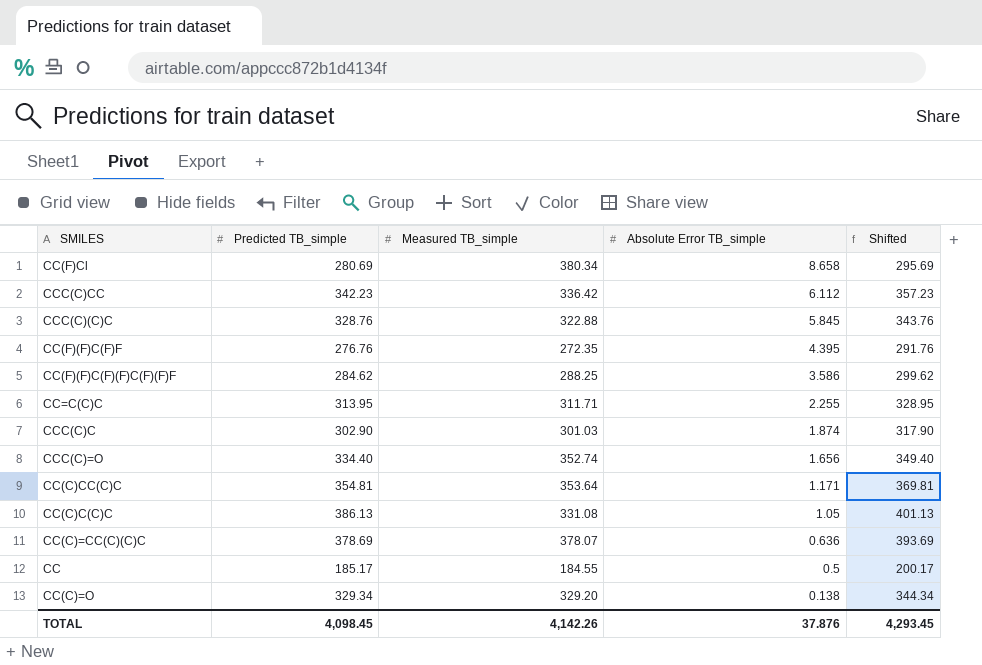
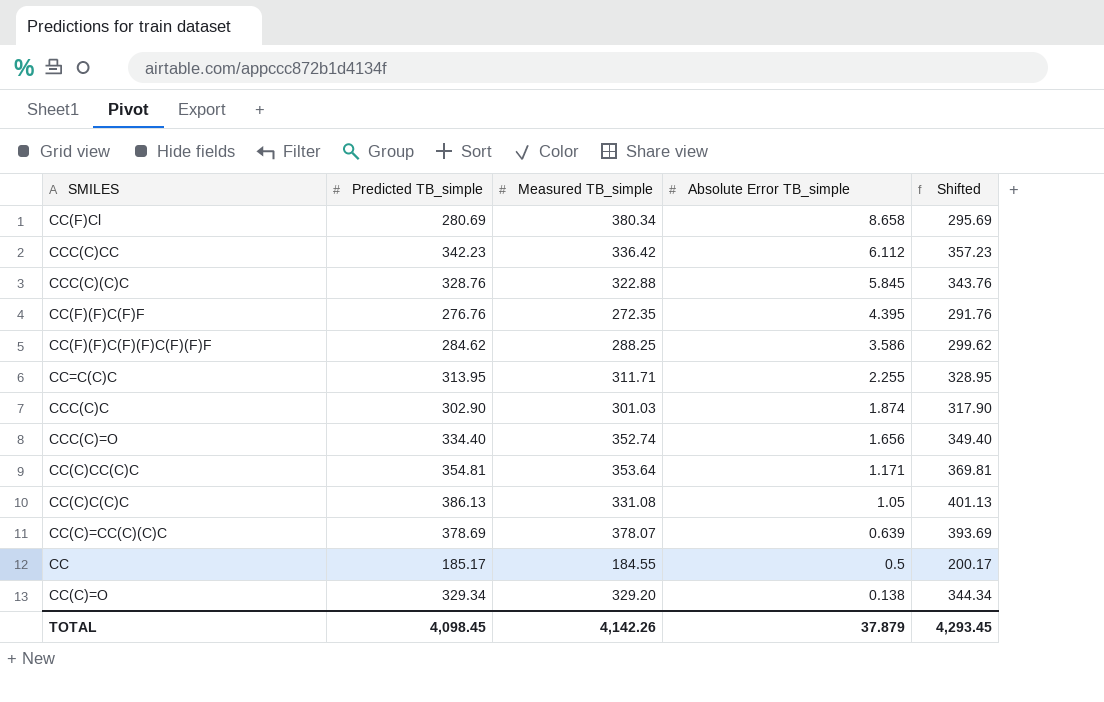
CC(C)=CC(C)(C)C | Absolute Error TB_simple: 0.636 -> 0.639
TOTAL | Absolute Error TB_simple: 37.876 -> 37.879

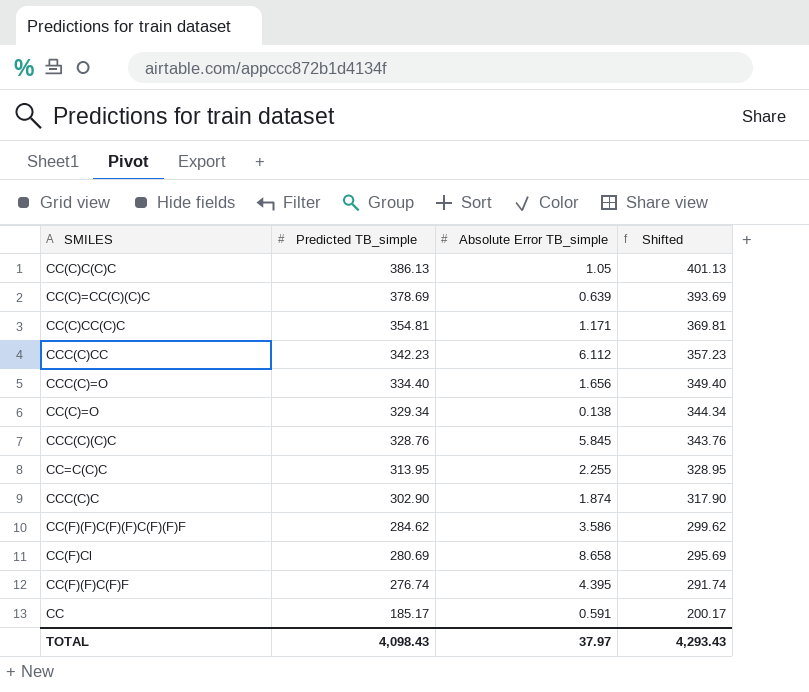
row order: Absolute Error TB_simple descending -> Predicted TB_simple descending
column Measured TB_simple | position: 3 -> none
CC(F)(F)C(F)F | Predicted TB_simple: 276.76 -> 276.74
CC(F)(F)C(F)F | Shifted: 291.76 -> 291.74
CC | Absolute Error TB_simple: 0.5 -> 0.591
TOTAL | Predicted TB_simple: 4,098.45 -> 4,098.43
TOTAL | Absolute Error TB_simple: 37.879 -> 37.97
TOTAL | Shifted: 4,293.45 -> 4,293.43

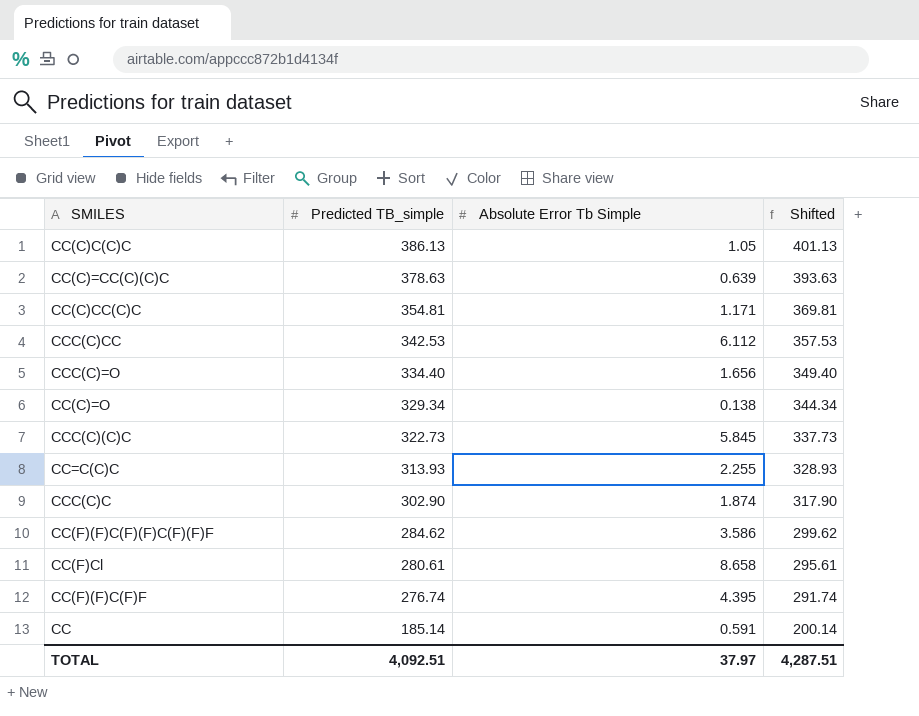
column name: Absolute Error TB_simple -> Absolute Error Tb Simple
CC(C)=CC(C)(C)C | Predicted TB_simple: 378.69 -> 378.63
CC(C)=CC(C)(C)C | Shifted: 393.69 -> 393.63
CCC(C)CC | Predicted TB_simple: 342.23 -> 342.53
CCC(C)CC | Shifted: 357.23 -> 357.53
CCC(C)(C)C | Predicted TB_simple: 328.76 -> 322.73
CCC(C)(C)C | Shifted: 343.76 -> 337.73
CC=C(C)C | Predicted TB_simple: 313.95 -> 313.93
CC=C(C)C | Shifted: 328.95 -> 328.93
CC(F)Cl | Predicted TB_simple: 280.69 -> 280.61
CC(F)Cl | Shifted: 295.69 -> 295.61
CC | Predicted TB_simple: 185.17 -> 185.14
CC | Shifted: 200.17 -> 200.14
TOTAL | Predicted TB_simple: 4,098.43 -> 4,092.51
TOTAL | Shifted: 4,293.43 -> 4,287.51

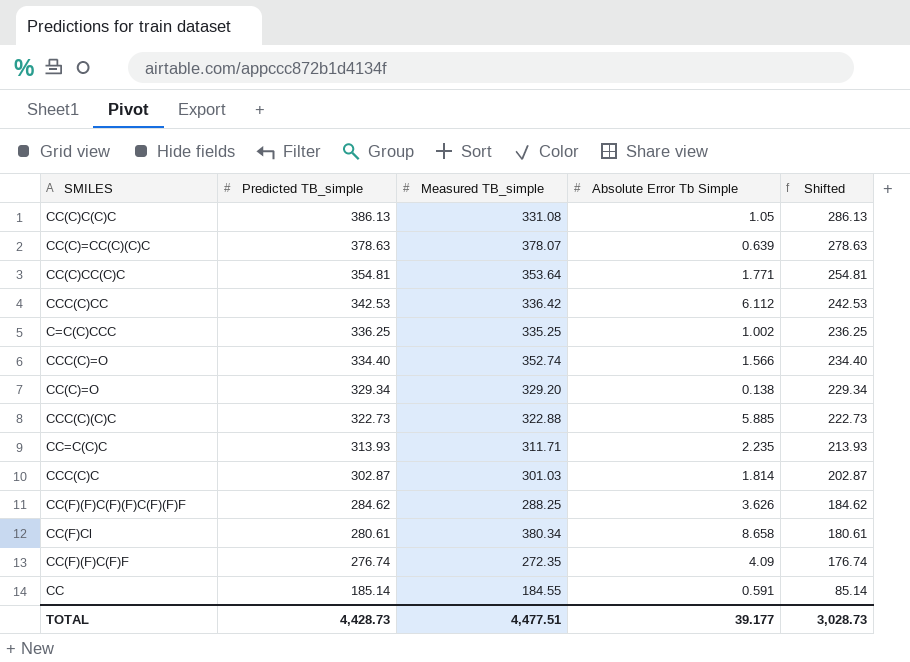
column Measured TB_simple | position: none -> 3
column Shifted | formula: [Predicted TB_simple] + 15 -> [Predicted TB_simple] - 100
CC(C)CC(C)C | Absolute Error Tb Simple: 1.171 -> 1.771
row C=C(C)CCC: none -> 336.25 | 335.25 | 1.002 | 236.25
CCC(C)=O | Absolute Error Tb Simple: 1.656 -> 1.566
CCC(C)(C)C | Absolute Error Tb Simple: 5.845 -> 5.885
CC=C(C)C | Absolute Error Tb Simple: 2.255 -> 2.235
CCC(C)C | Predicted TB_simple: 302.90 -> 302.87
CCC(C)C | Absolute Error Tb Simple: 1.874 -> 1.814
CC(F)(F)C(F)(F)C(F)(F)F | Absolute Error Tb Simple: 3.586 -> 3.626
CC(F)(F)C(F)F | Absolute Error Tb Simple: 4.395 -> 4.09
TOTAL | Predicted TB_simple: 4,092.51 -> 4,428.73
TOTAL | Absolute Error Tb Simple: 37.97 -> 39.177
TOTAL | Shifted: 4,287.51 -> 3,028.73

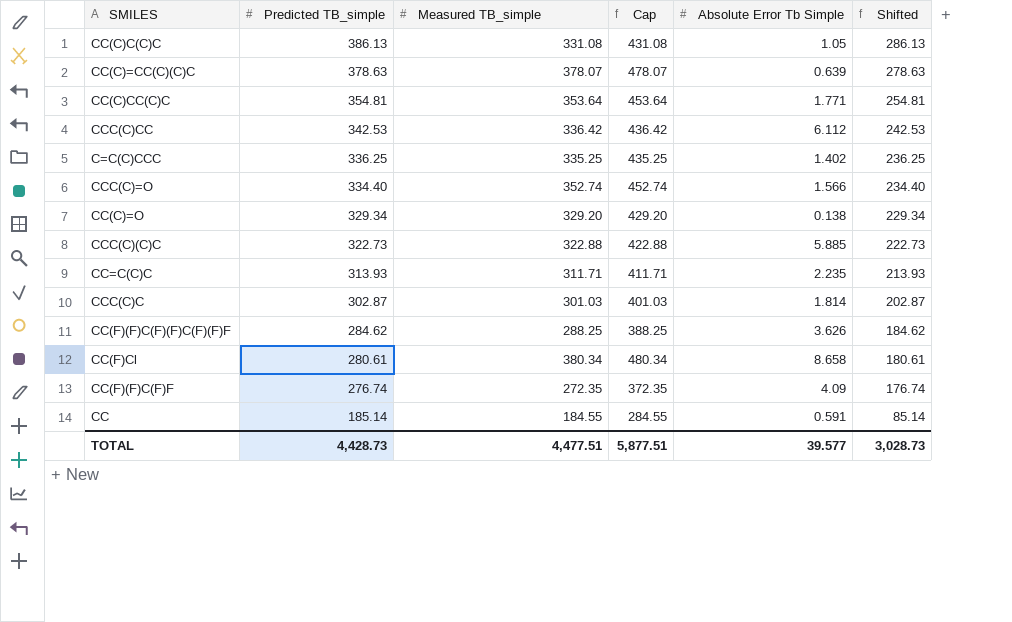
column Cap | formula: none -> [Measured TB_simple] + 100
C=C(C)CCC | Absolute Error Tb Simple: 1.002 -> 1.402
TOTAL | Absolute Error Tb Simple: 39.177 -> 39.577

